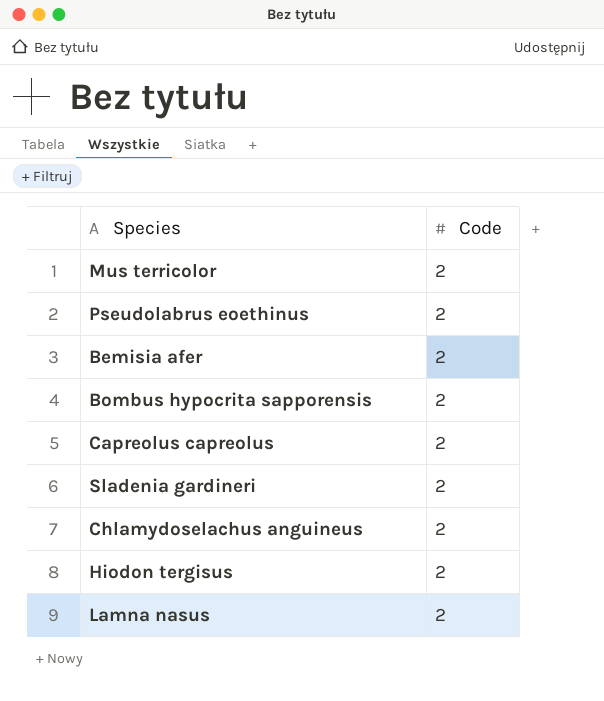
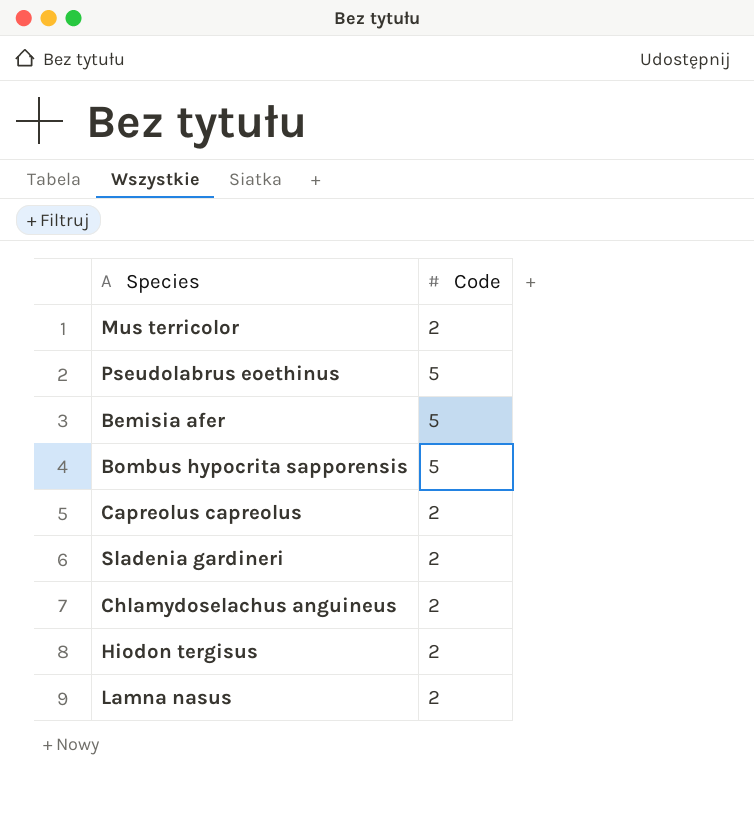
Pseudolabrus eoethinus | Code: 2 -> 5
Bemisia afer | Code: 2 -> 5
Bombus hypocrita sapporensis | Code: 2 -> 5

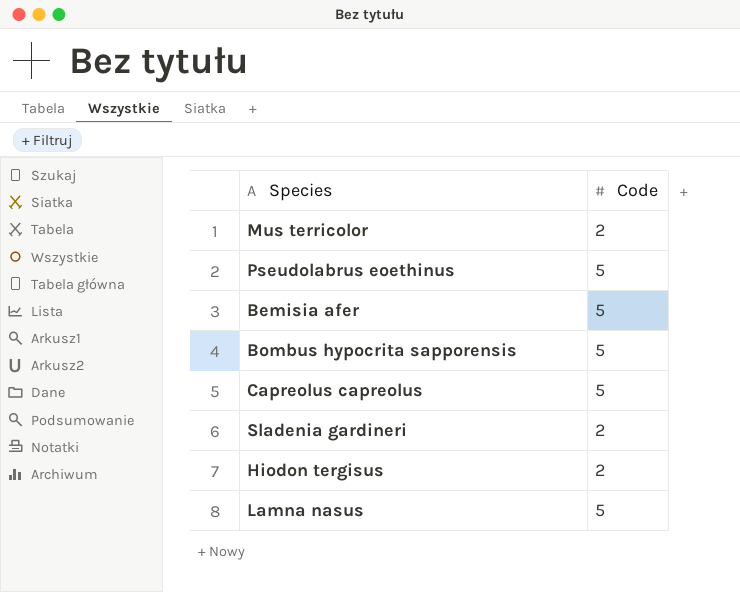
row Chlamydoselachus anguineus: 2 -> none
Capreolus capreolus | Code: 2 -> 5
Lamna nasus | Code: 2 -> 5

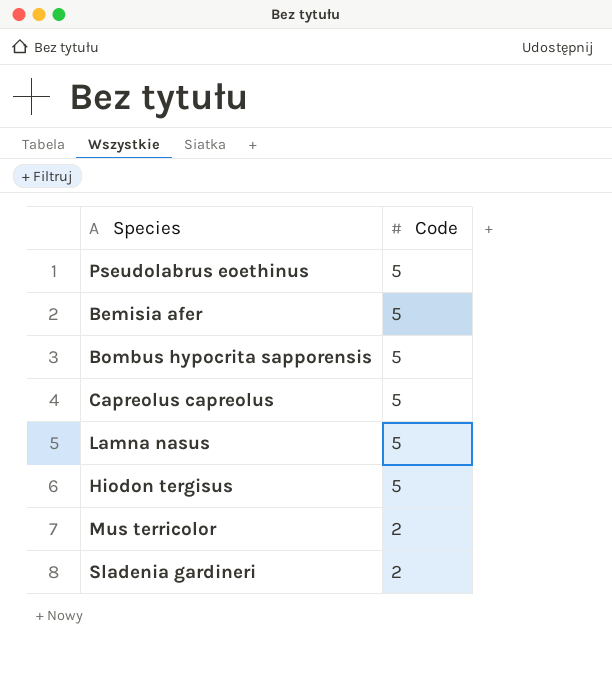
row order: none -> Code descending
Hiodon tergisus | Code: 2 -> 5

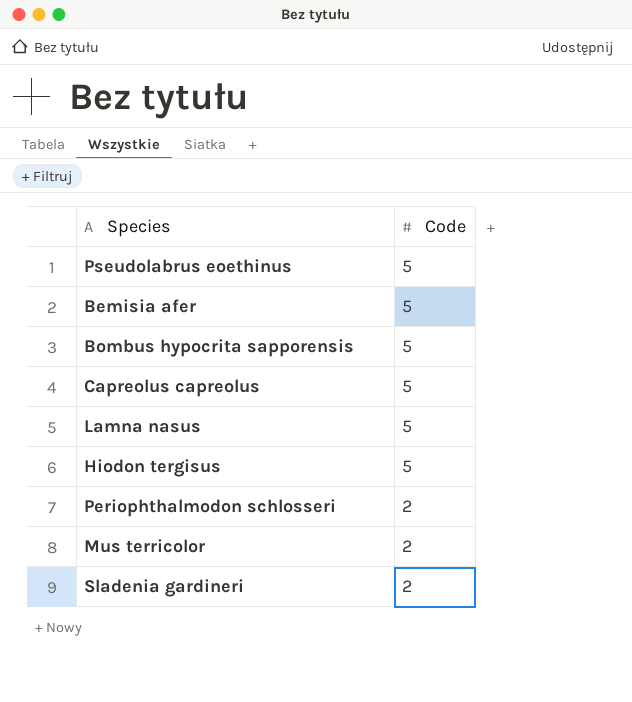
row Periophthalmodon schlosseri: none -> 2

